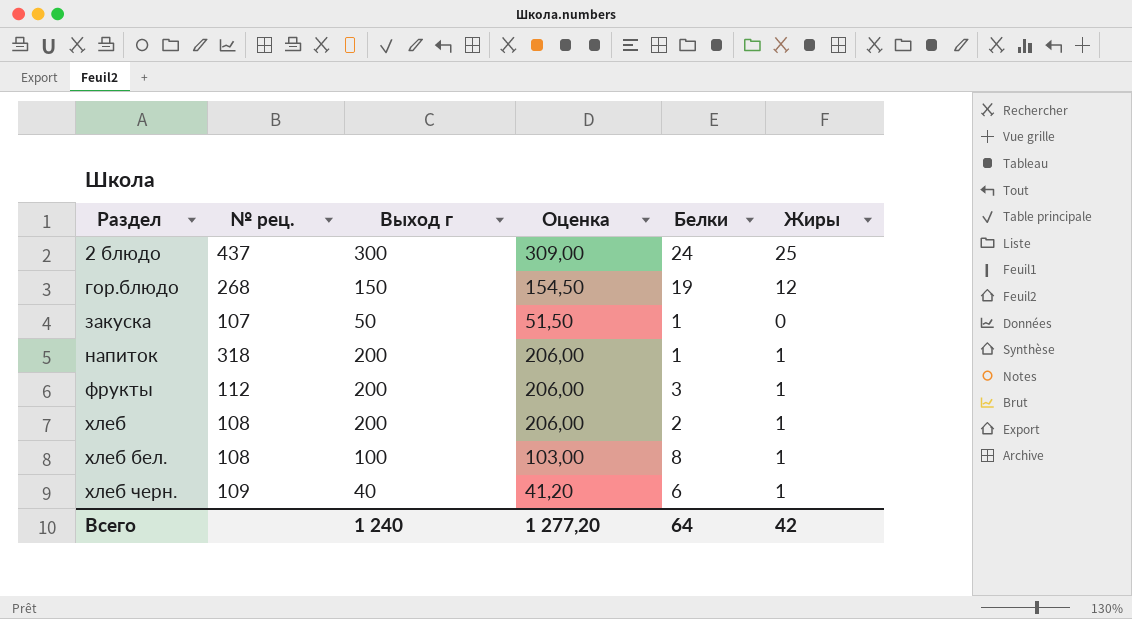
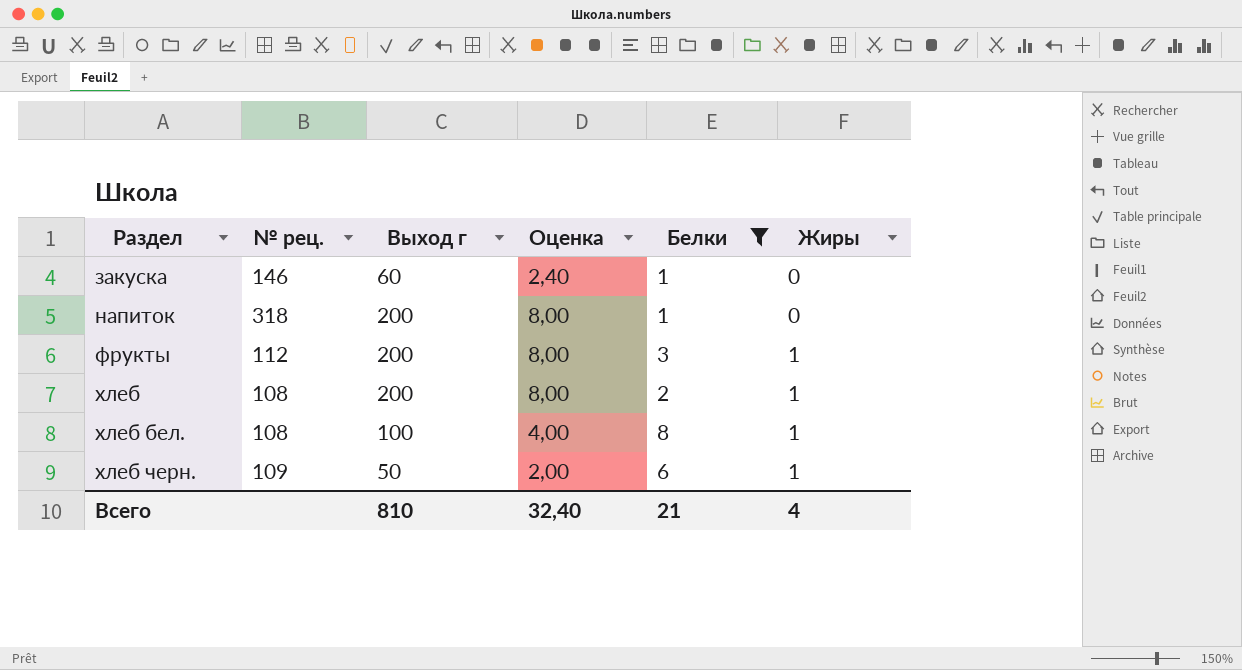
filter: none -> Белки <= 8
column Оценка | formula: [Выход г] * 1,03 -> [Выход г] * 0,04
закуска | № рец.: 107 -> 146
закуска | Выход г: 50 -> 60
напиток | Жиры: 1 -> 0
хлеб черн. | Выход г: 40 -> 50
Всего | Выход г: 1 240 -> 810
Всего | Оценка: 1 277,20 -> 32,40
Всего | Белки: 64 -> 21
Всего | Жиры: 42 -> 4

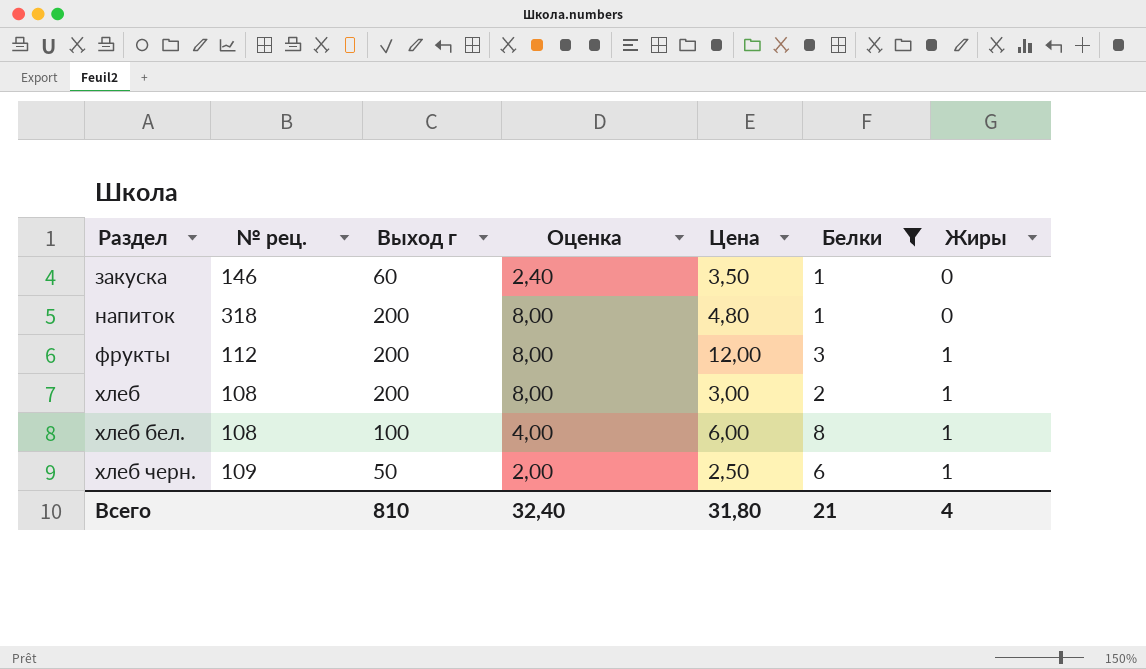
column Цена | position: none -> 5

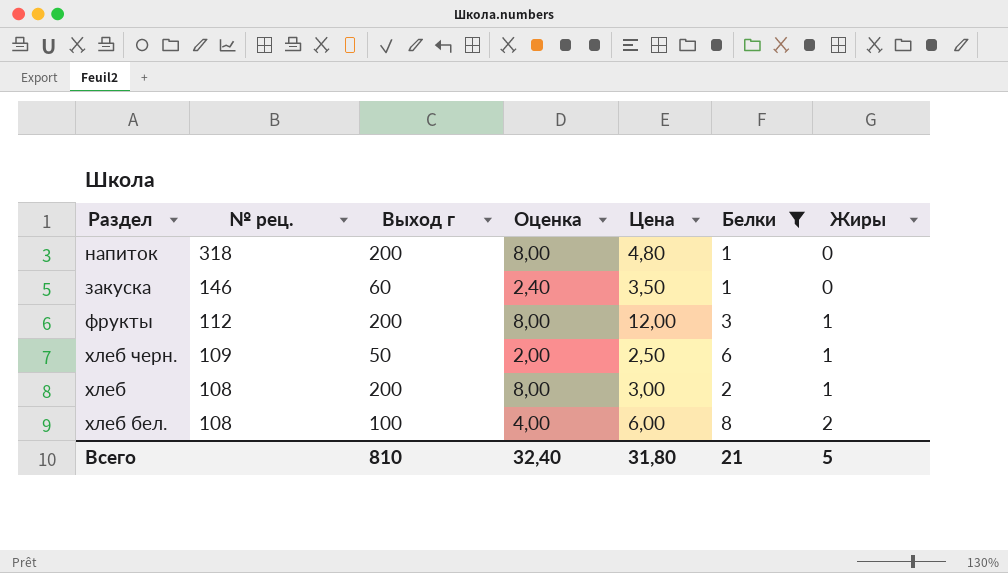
row order: Раздел ascending -> № рец. descending
хлеб бел. | Жиры: 1 -> 2
Всего | Жиры: 4 -> 5

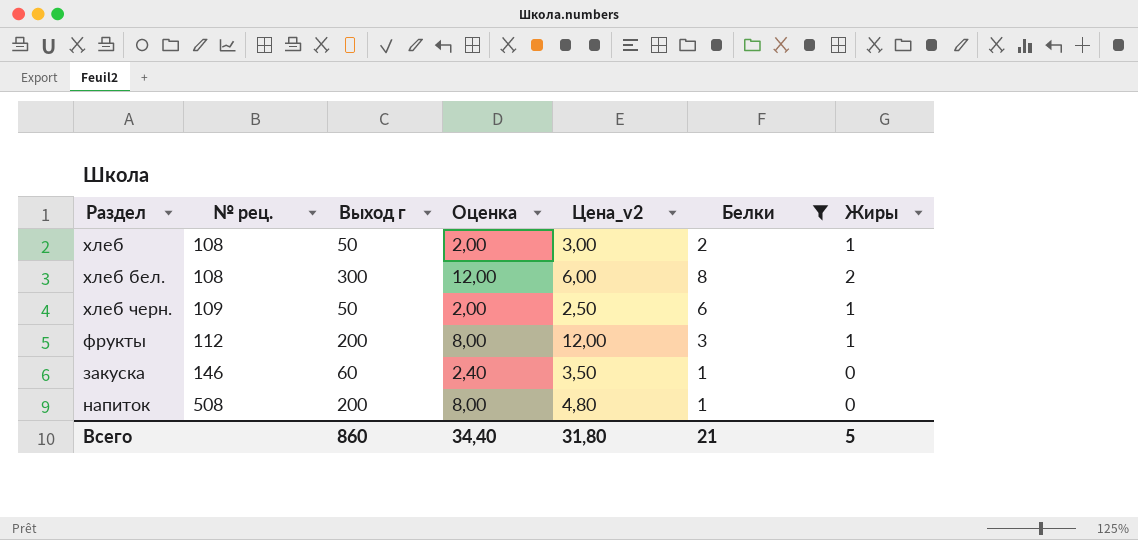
row order: № рец. descending -> № рец. ascending
column name: Цена -> Цена_v2
хлеб | Выход г: 200 -> 50
хлеб | Оценка: 8,00 -> 2,00
хлеб бел. | Выход г: 100 -> 300
хлеб бел. | Оценка: 4,00 -> 12,00
напиток | № рец.: 318 -> 508
Всего | Выход г: 810 -> 860
Всего | Оценка: 32,40 -> 34,40

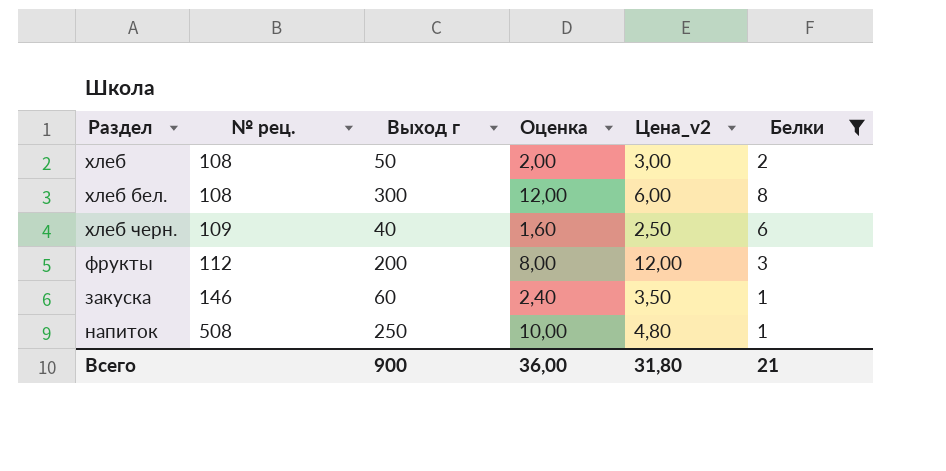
column Жиры | position: 7 -> none
хлеб черн. | Выход г: 50 -> 40
хлеб черн. | Оценка: 2,00 -> 1,60
напиток | Выход г: 200 -> 250
напиток | Оценка: 8,00 -> 10,00
Всего | Выход г: 860 -> 900
Всего | Оценка: 34,40 -> 36,00

